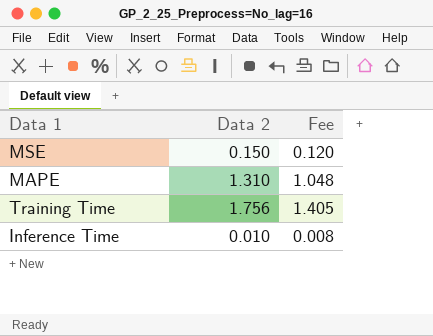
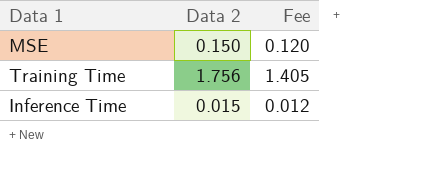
row MAPE: 1.310 | 1.048 -> none
Inference Time | Data 2: 0.010 -> 0.015
Inference Time | Fee: 0.008 -> 0.012

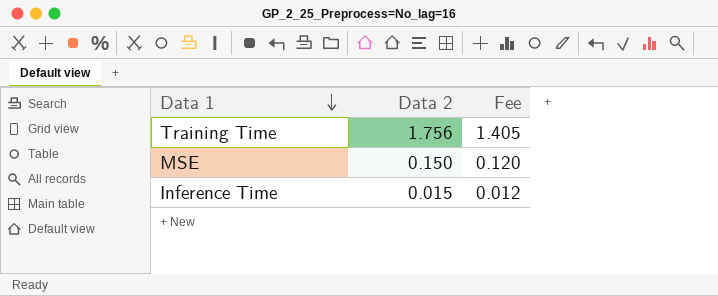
row order: none -> Data 1 descending

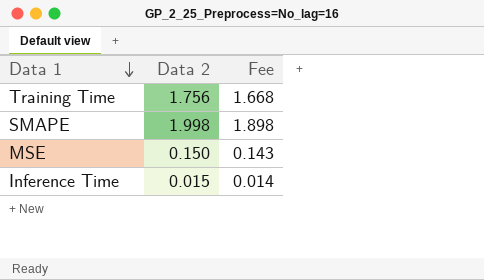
column Fee | formula: [Data 2] * 0.8 -> [Data 2] * 0.95
row SMAPE: none -> 1.998 | 1.898

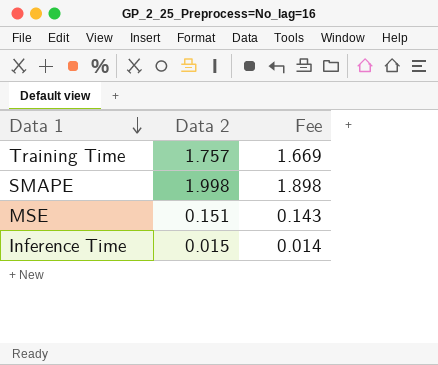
Training Time | Data 2: 1.756 -> 1.757
Training Time | Fee: 1.668 -> 1.669
MSE | Data 2: 0.150 -> 0.151

